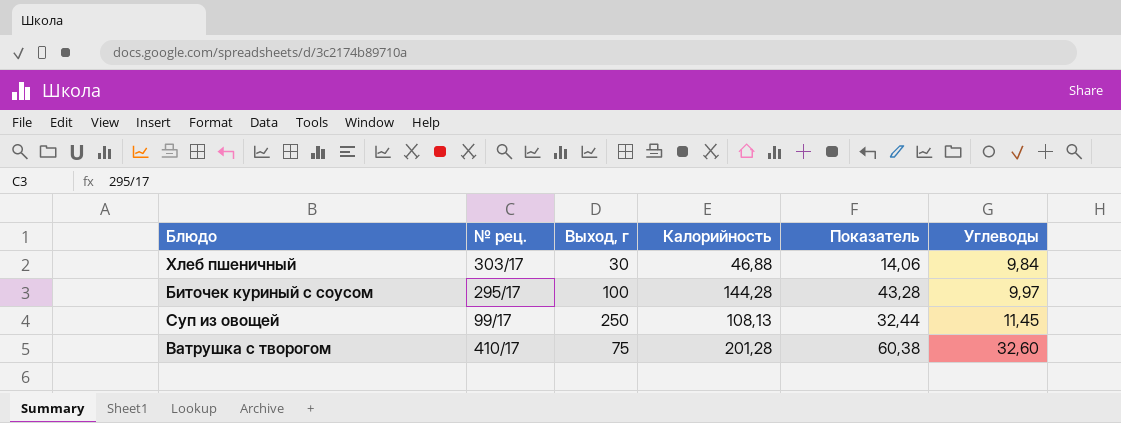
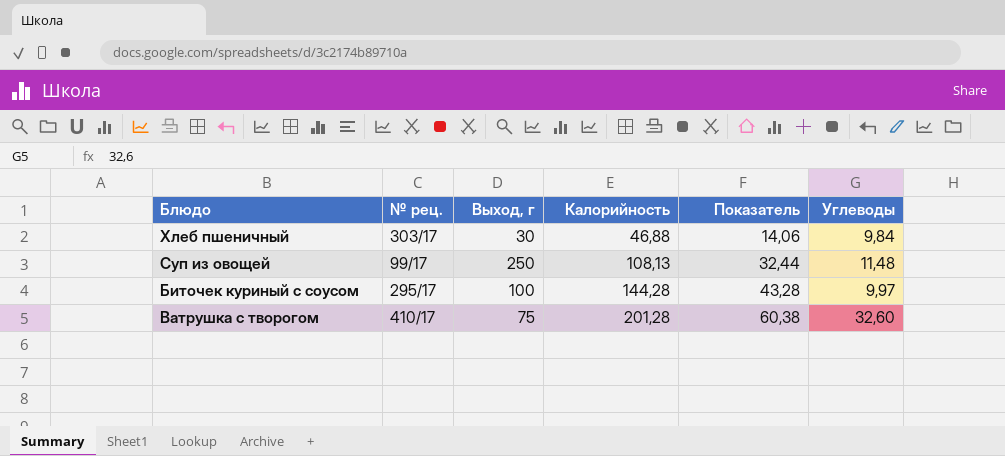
row order: Углеводы ascending -> Калорийность ascending
Суп из овощей | Углеводы: 11,45 -> 11,48

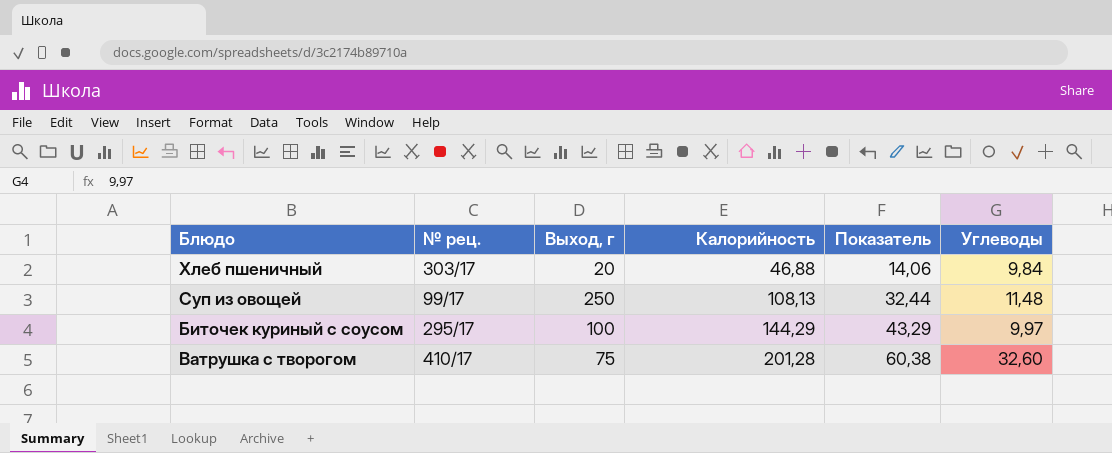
Хлеб пшеничный | Выход, г: 30 -> 20
Биточек куриный с соусом | Калорийность: 144,28 -> 144,29
Биточек куриный с соусом | Показатель: 43,28 -> 43,29

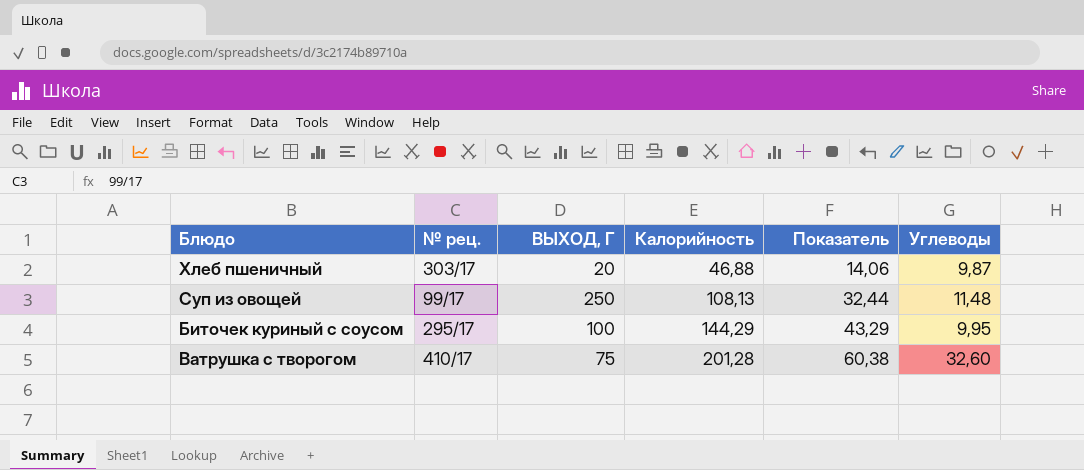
column name: Выход, г -> ВЫХОД, Г
Хлеб пшеничный | Углеводы: 9,84 -> 9,87
Биточек куриный с соусом | Углеводы: 9,97 -> 9,95

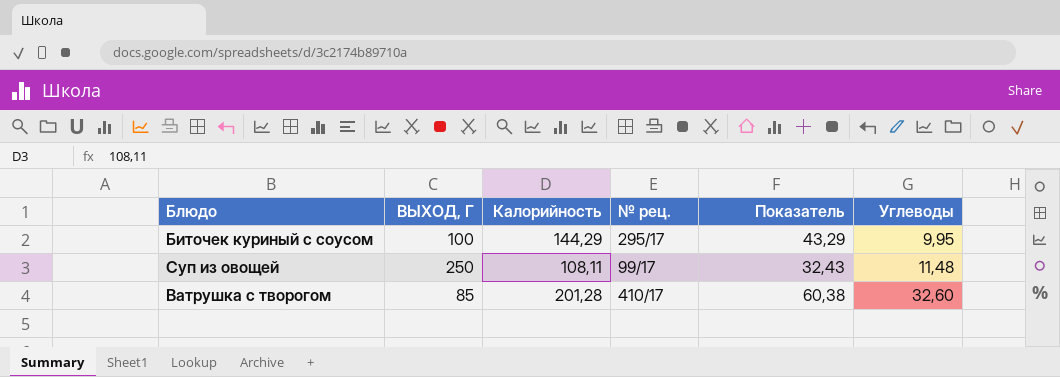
row order: Калорийность ascending -> Углеводы ascending
column № рец. | position: 2 -> 4
row Хлеб пшеничный: 303/17 | 20 | 46,88 | 14,06 | 9,87 -> none
Суп из овощей | Калорийность: 108,13 -> 108,11
Суп из овощей | Показатель: 32,44 -> 32,43
Ватрушка с творогом | ВЫХОД, Г: 75 -> 85

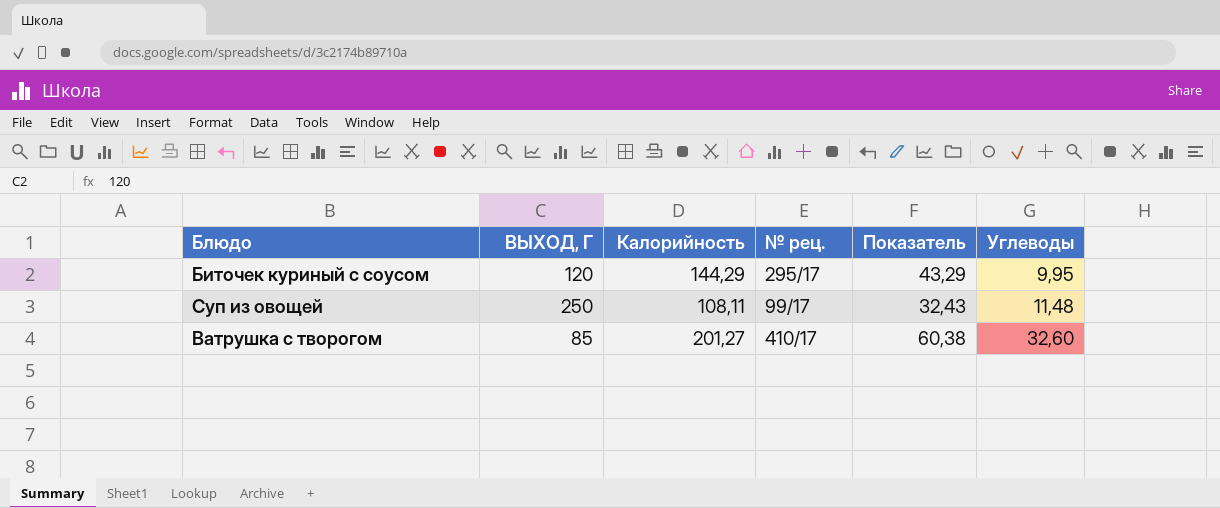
Биточек куриный с соусом | ВЫХОД, Г: 100 -> 120
Ватрушка с творогом | Калорийность: 201,28 -> 201,27

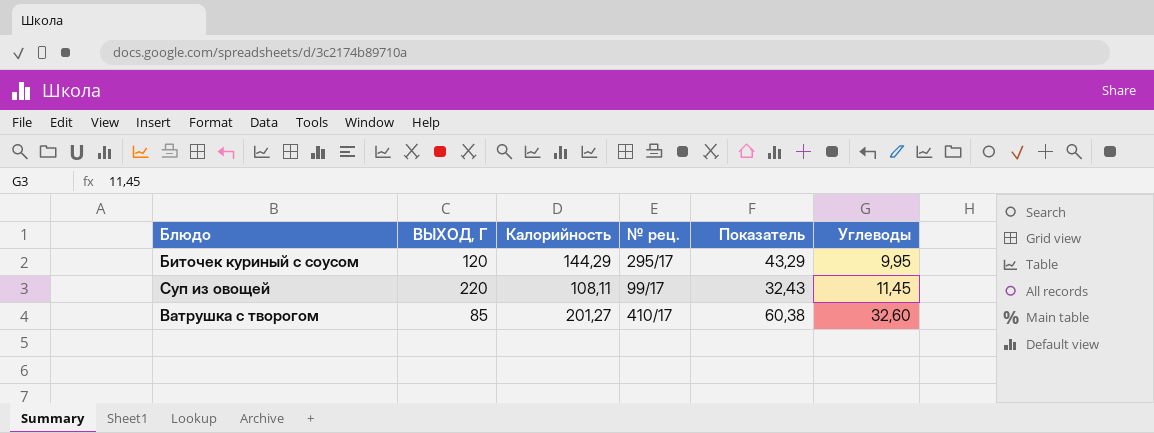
Суп из овощей | ВЫХОД, Г: 250 -> 220
Суп из овощей | Углеводы: 11,48 -> 11,45

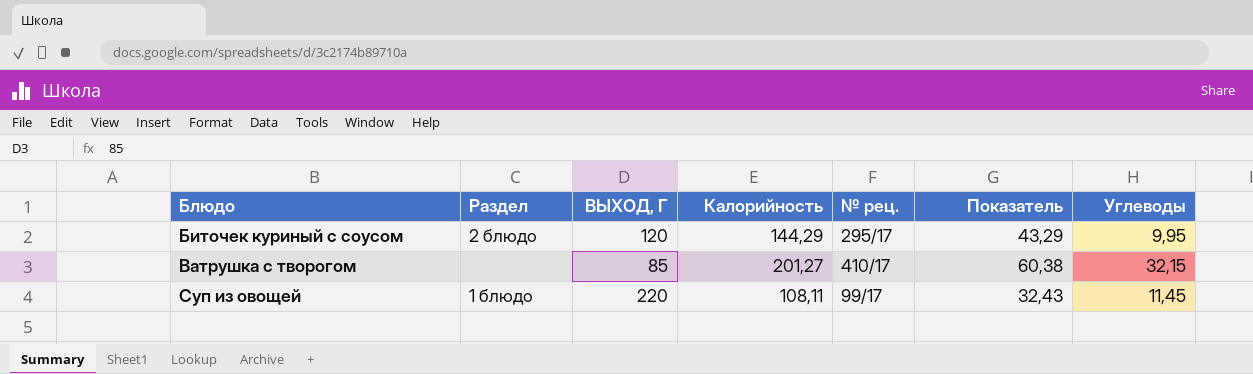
row order: Углеводы ascending -> Блюдо ascending
column Раздел | position: none -> 2
Ватрушка с творогом | Углеводы: 32,60 -> 32,15

